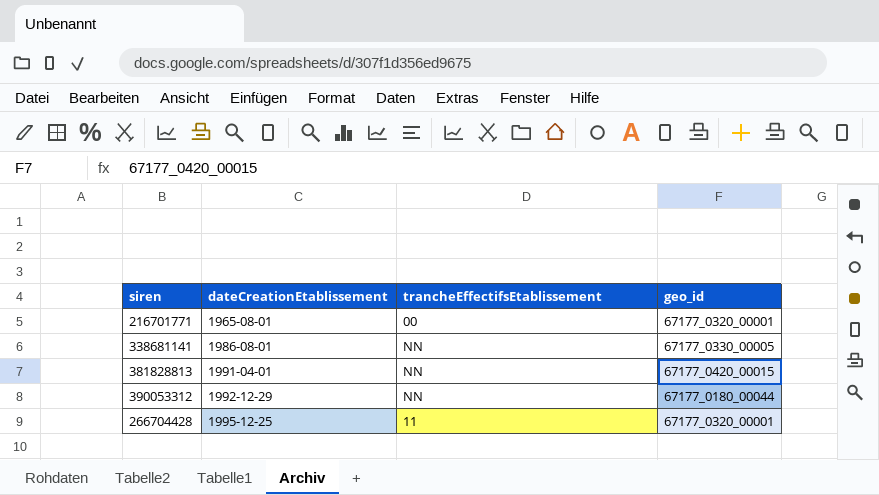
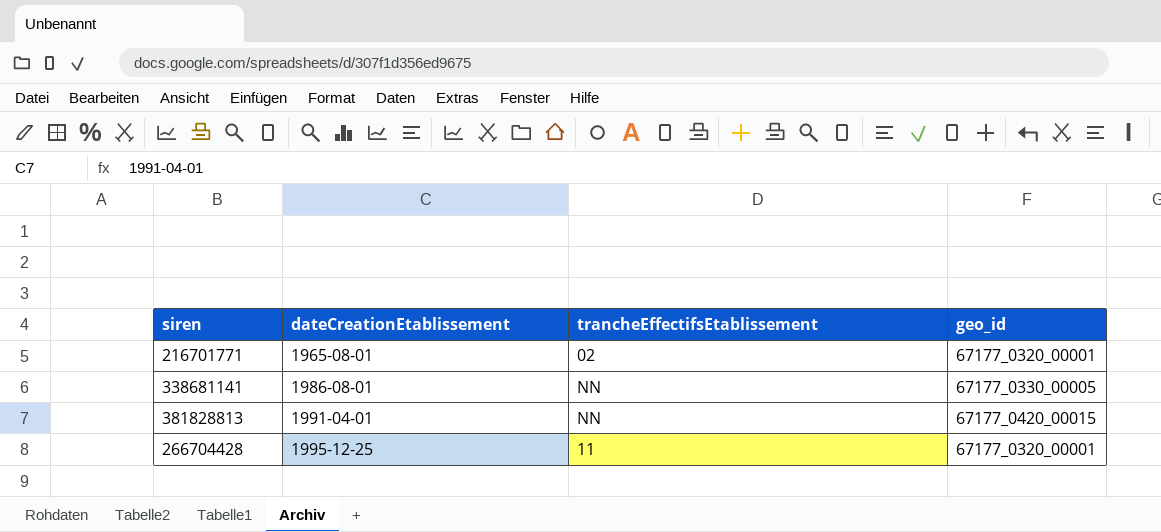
row 390053312: 1992-12-29 | NN | 67177_0180_00044 -> none
216701771 | trancheEffectifsEtablissement: 00 -> 02

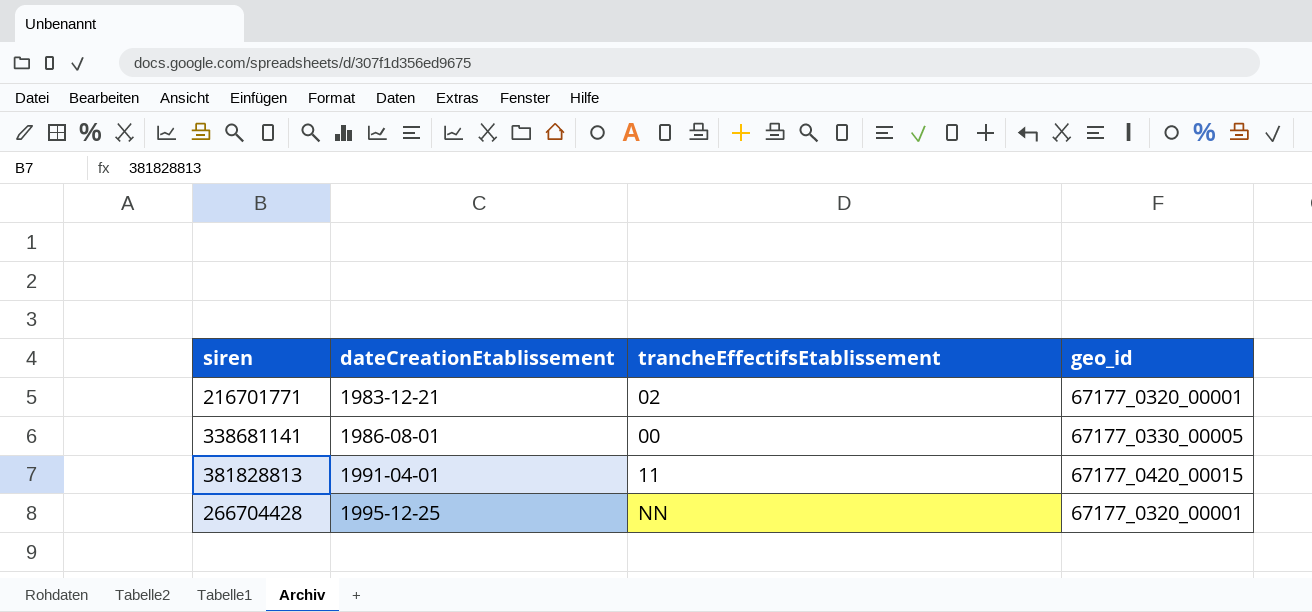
216701771 | dateCreationEtablissement: 1965-08-01 -> 1983-12-21
338681141 | trancheEffectifsEtablissement: NN -> 00
381828813 | trancheEffectifsEtablissement: NN -> 11
266704428 | trancheEffectifsEtablissement: 11 -> NN

